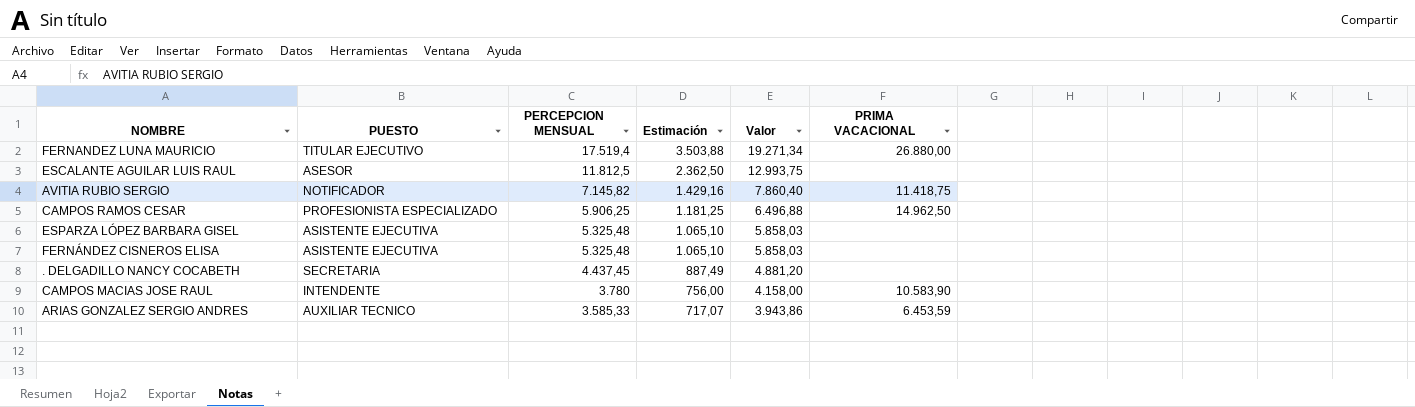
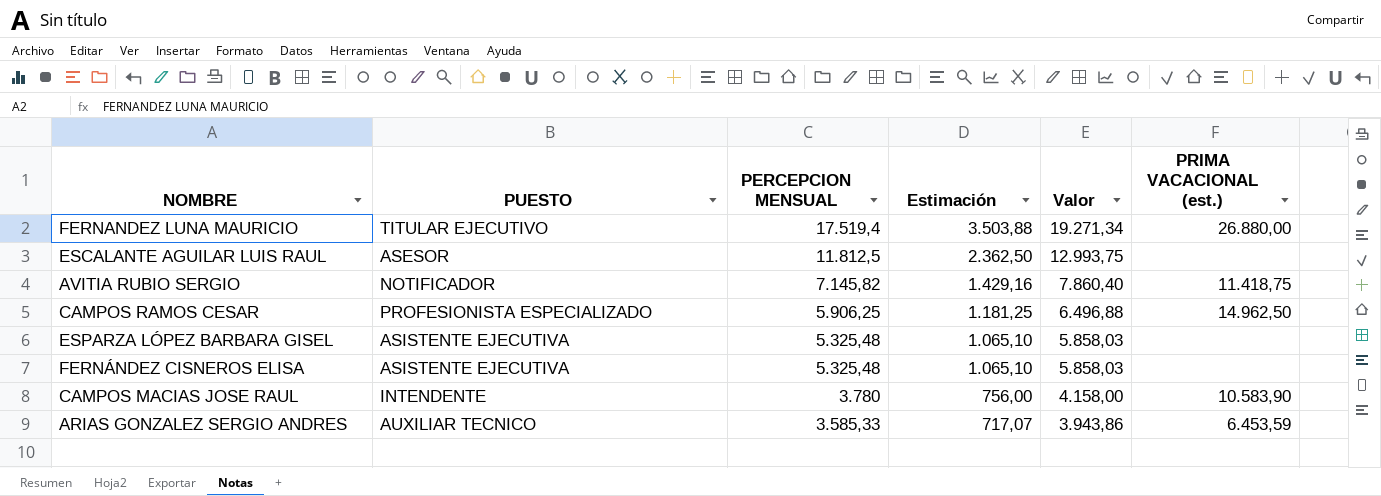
column name: PRIMA VACACIONAL -> PRIMA VACACIONAL (est.)
row . DELGADILLO NANCY COCABETH: SECRETARIA | 4.437,45 | 887,49 | 4.881,20 | none -> none

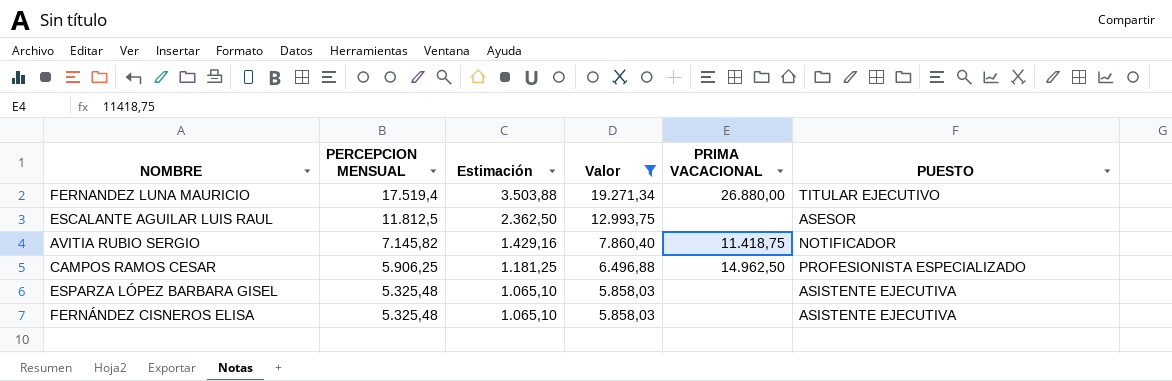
filter: none -> Valor >= 5.858,03
column name: PRIMA VACACIONAL (est.) -> PRIMA VACACIONAL
column PUESTO | position: 2 -> 6

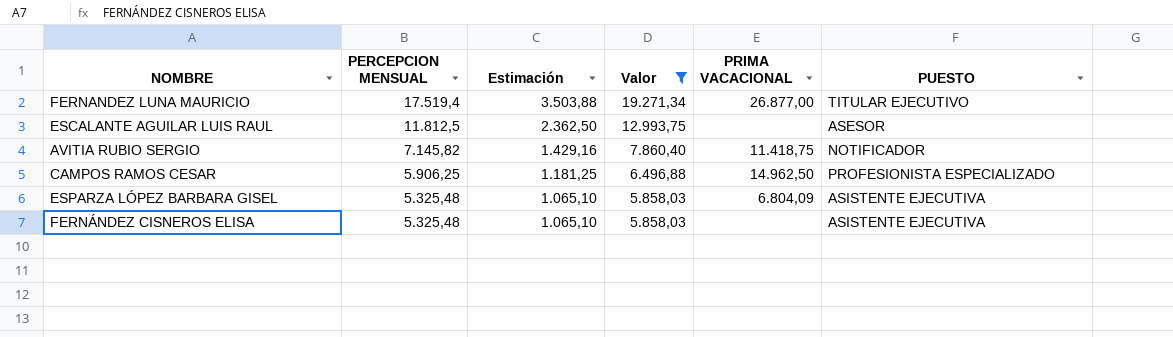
FERNANDEZ LUNA MAURICIO | PRIMA VACACIONAL: 26.880,00 -> 26.877,00
ESPARZA LÓPEZ BARBARA GISEL | PRIMA VACACIONAL: none -> 6.804,09

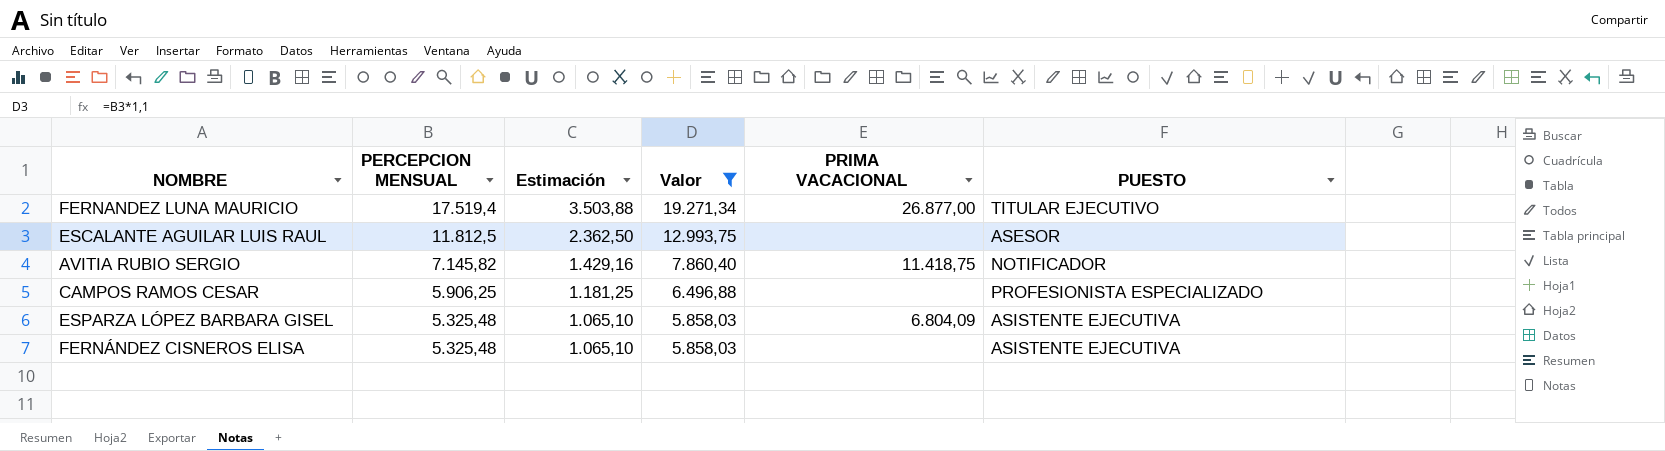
CAMPOS RAMOS CESAR | PRIMA VACACIONAL: 14.962,50 -> none

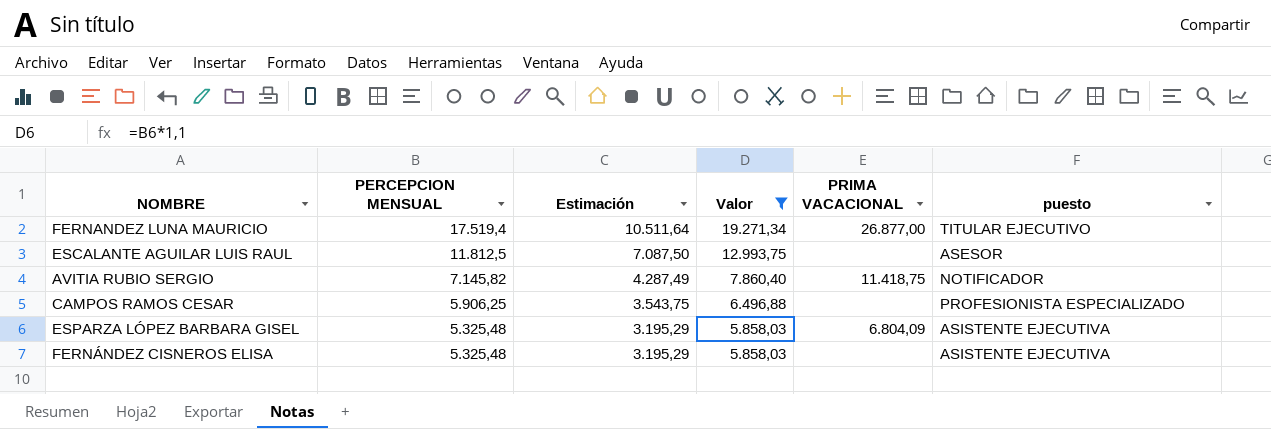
column Estimación | formula: [PERCEPCION MENSUAL] * 0,2 -> [PERCEPCION MENSUAL] * 0,6
column name: PUESTO -> puesto

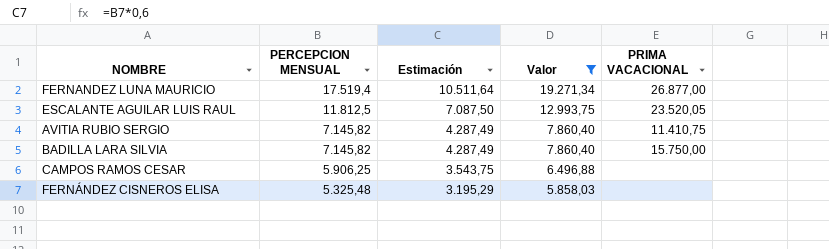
column puesto | position: 6 -> none
row ESPARZA LÓPEZ BARBARA GISEL: 5.325,48 | 3.195,29 | 5.858,03 | 6.804,09 | ASISTENTE EJECUTIVA -> none
ESCALANTE AGUILAR LUIS RAUL | PRIMA VACACIONAL: none -> 23.520,05
AVITIA RUBIO SERGIO | PRIMA VACACIONAL: 11.418,75 -> 11.410,75
row BADILLA LARA SILVIA: none -> 7.145,82 | 4.287,49 | 7.860,40 | 15.750,00

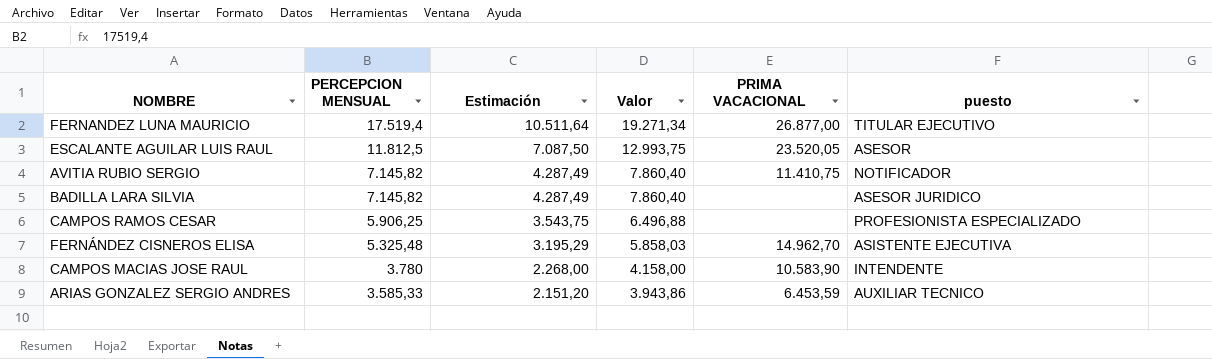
filter: Valor >= 5.858,03 -> none
column puesto | position: none -> 6
BADILLA LARA SILVIA | PRIMA VACACIONAL: 15.750,00 -> none
FERNÁNDEZ CISNEROS ELISA | PRIMA VACACIONAL: none -> 14.962,70

